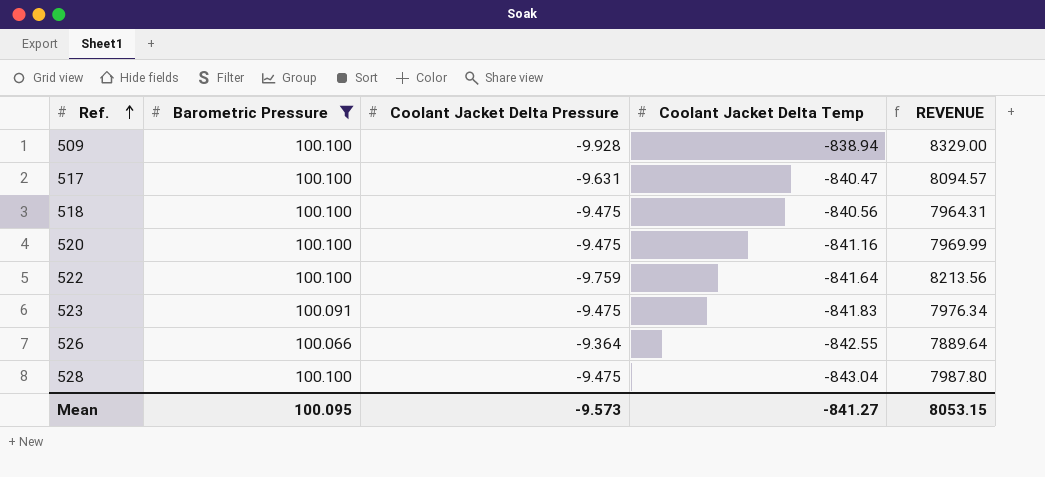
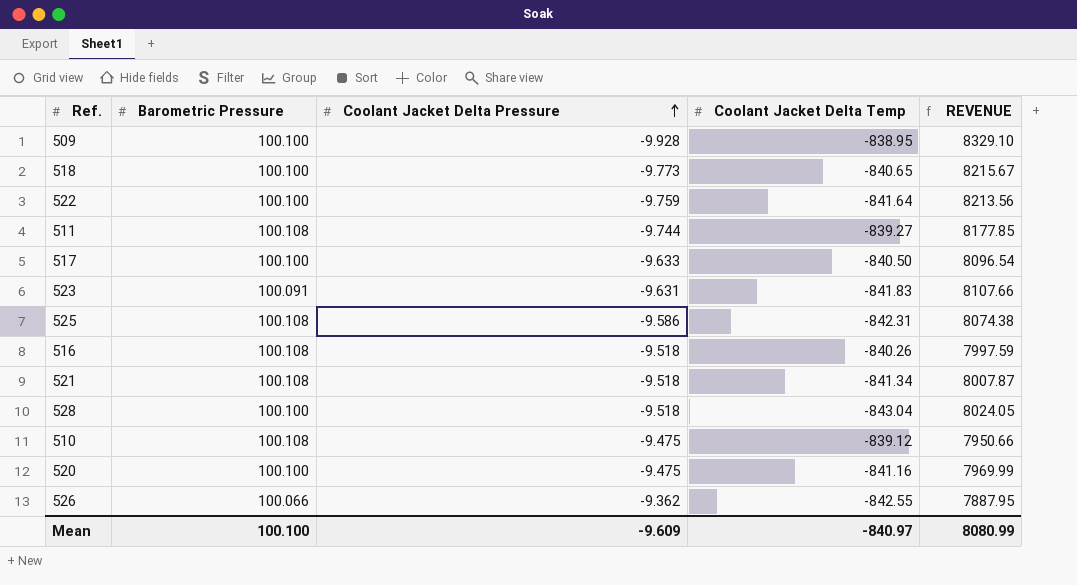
filter: Barometric Pressure != 100.108 -> none
row order: Ref. ascending -> Coolant Jacket Delta Pressure ascending
509 | Coolant Jacket Delta Temp: -838.94 -> -838.95
509 | REVENUE: 8329.00 -> 8329.10
518 | Coolant Jacket Delta Pressure: -9.475 -> -9.773
518 | Coolant Jacket Delta Temp: -840.56 -> -840.65
518 | REVENUE: 7964.31 -> 8215.67
517 | Coolant Jacket Delta Pressure: -9.631 -> -9.633
517 | Coolant Jacket Delta Temp: -840.47 -> -840.50
517 | REVENUE: 8094.57 -> 8096.54
523 | Coolant Jacket Delta Pressure: -9.475 -> -9.631
523 | REVENUE: 7976.34 -> 8107.66
528 | Coolant Jacket Delta Pressure: -9.475 -> -9.518
528 | REVENUE: 7987.80 -> 8024.05
526 | Coolant Jacket Delta Pressure: -9.364 -> -9.362
526 | REVENUE: 7889.64 -> 7887.95
Mean | Barometric Pressure: 100.095 -> 100.100
Mean | Coolant Jacket Delta Pressure: -9.573 -> -9.609
Mean | Coolant Jacket Delta Temp: -841.27 -> -840.97
Mean | REVENUE: 8053.15 -> 8080.99

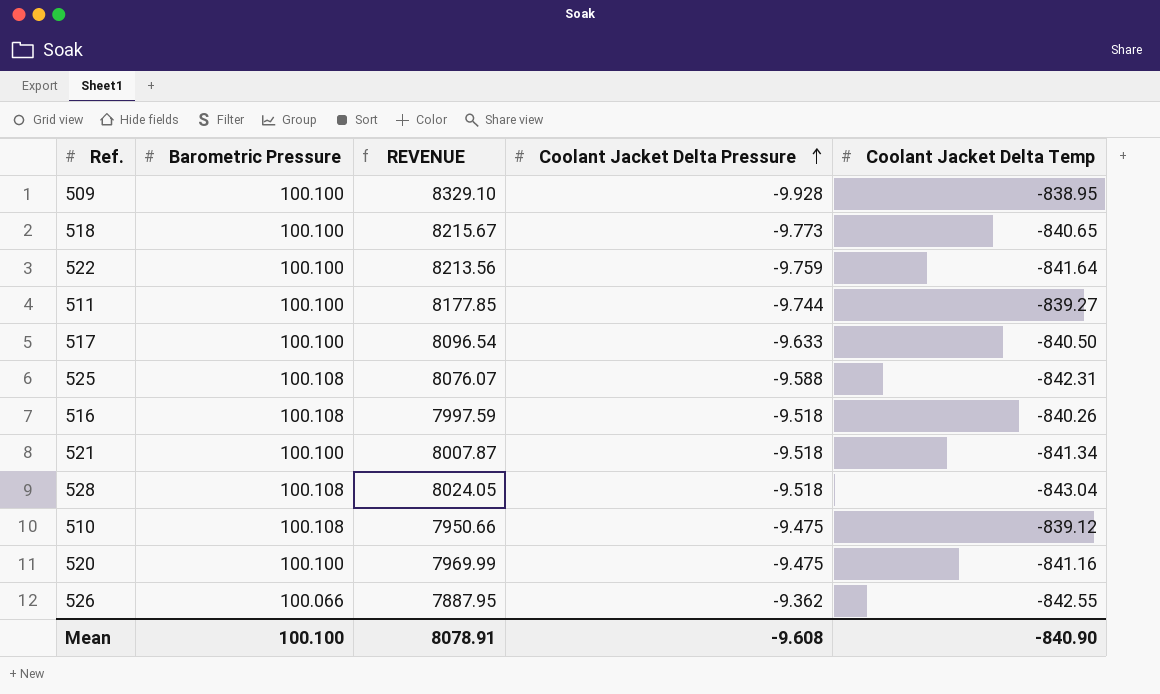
column REVENUE | position: 5 -> 3
row 523: 100.091 | -9.631 | -841.83 | 8107.66 -> none
511 | Barometric Pressure: 100.108 -> 100.100
525 | REVENUE: 8074.38 -> 8076.07
525 | Coolant Jacket Delta Pressure: -9.586 -> -9.588
521 | Barometric Pressure: 100.108 -> 100.100
528 | Barometric Pressure: 100.100 -> 100.108
Mean | REVENUE: 8080.99 -> 8078.91
Mean | Coolant Jacket Delta Pressure: -9.609 -> -9.608
Mean | Coolant Jacket Delta Temp: -840.97 -> -840.90

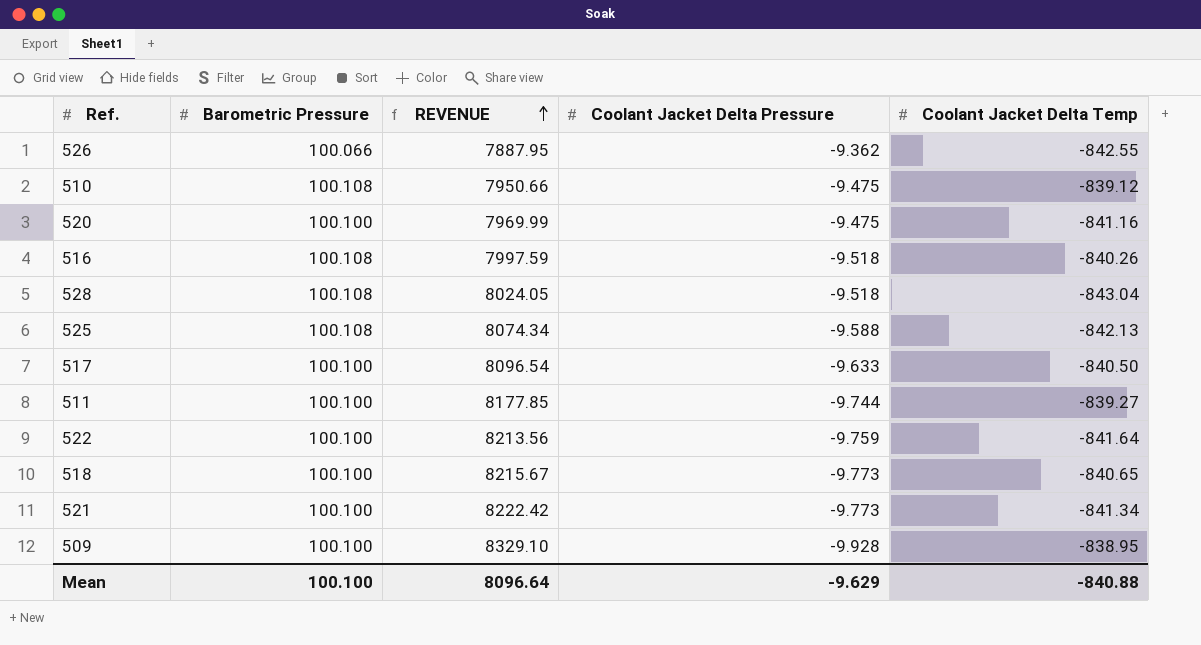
row order: Coolant Jacket Delta Pressure ascending -> REVENUE ascending
525 | REVENUE: 8076.07 -> 8074.34
525 | Coolant Jacket Delta Temp: -842.31 -> -842.13
521 | REVENUE: 8007.87 -> 8222.42
521 | Coolant Jacket Delta Pressure: -9.518 -> -9.773
Mean | REVENUE: 8078.91 -> 8096.64
Mean | Coolant Jacket Delta Pressure: -9.608 -> -9.629
Mean | Coolant Jacket Delta Temp: -840.90 -> -840.88

